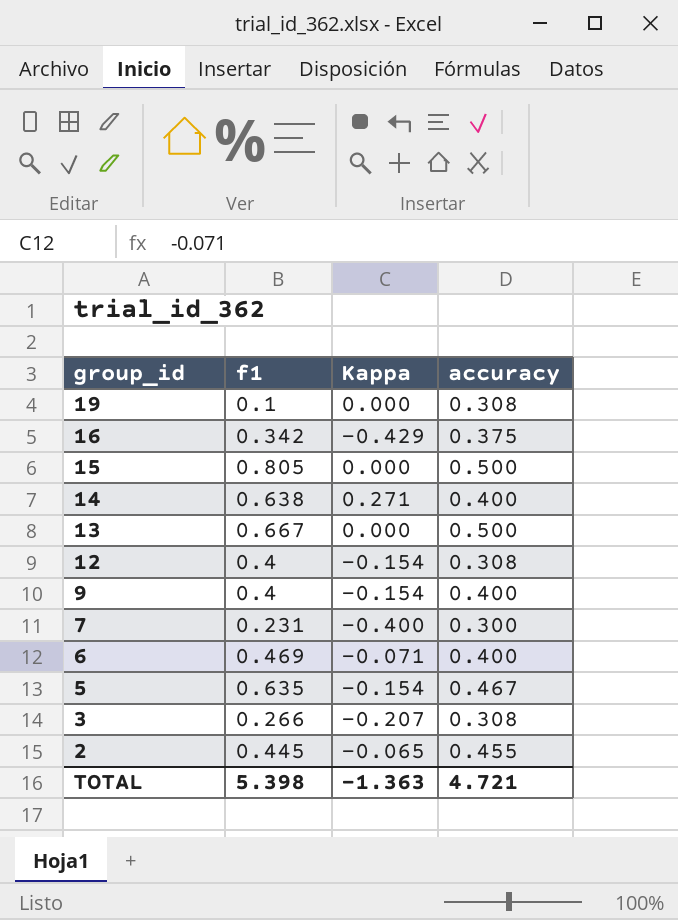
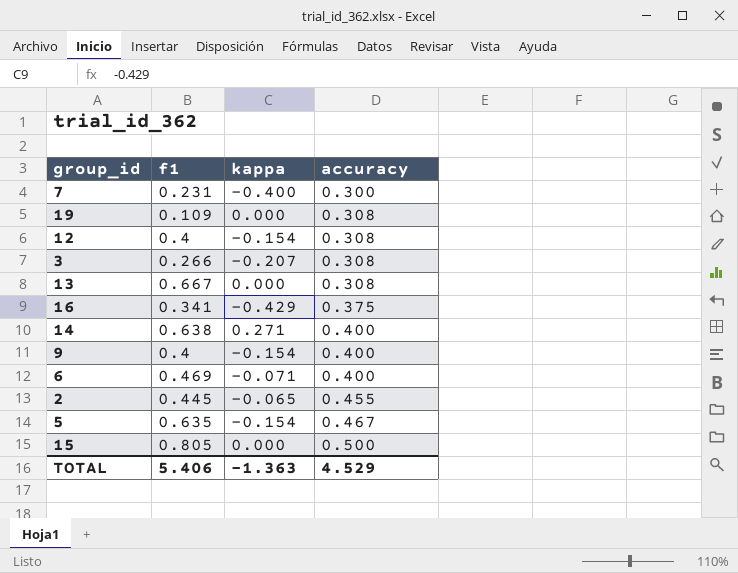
row order: group_id descending -> accuracy ascending
column name: Kappa -> kappa
19 | f1: 0.1 -> 0.109
13 | accuracy: 0.500 -> 0.308
16 | f1: 0.342 -> 0.341
TOTAL | f1: 5.398 -> 5.406
TOTAL | accuracy: 4.721 -> 4.529

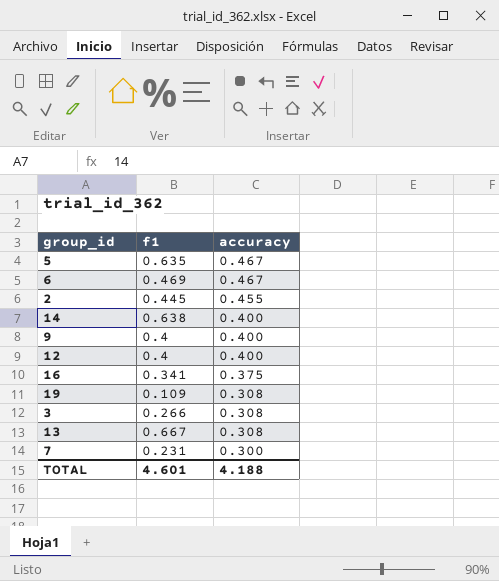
row order: accuracy ascending -> accuracy descending
column kappa | position: 3 -> none
row 15: 0.805 | 0.000 | 0.500 -> none
6 | accuracy: 0.400 -> 0.467
12 | accuracy: 0.308 -> 0.400
TOTAL | f1: 5.406 -> 4.601
TOTAL | accuracy: 4.529 -> 4.188

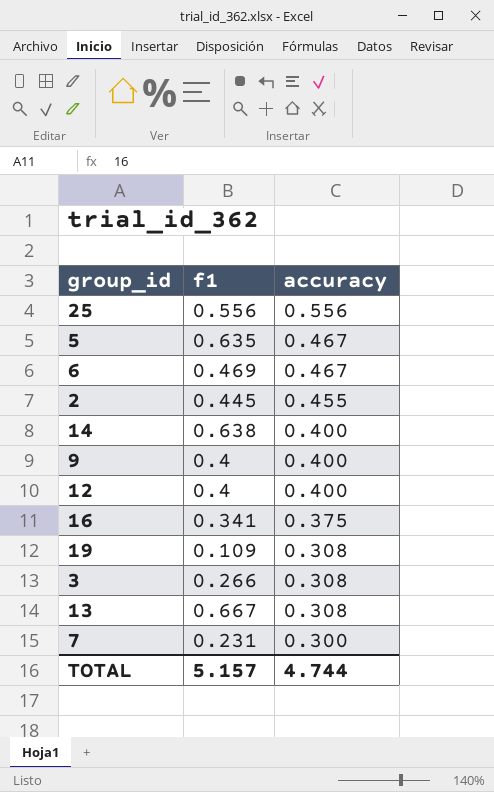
row 25: none -> 0.556 | 0.556
TOTAL | f1: 4.601 -> 5.157
TOTAL | accuracy: 4.188 -> 4.744

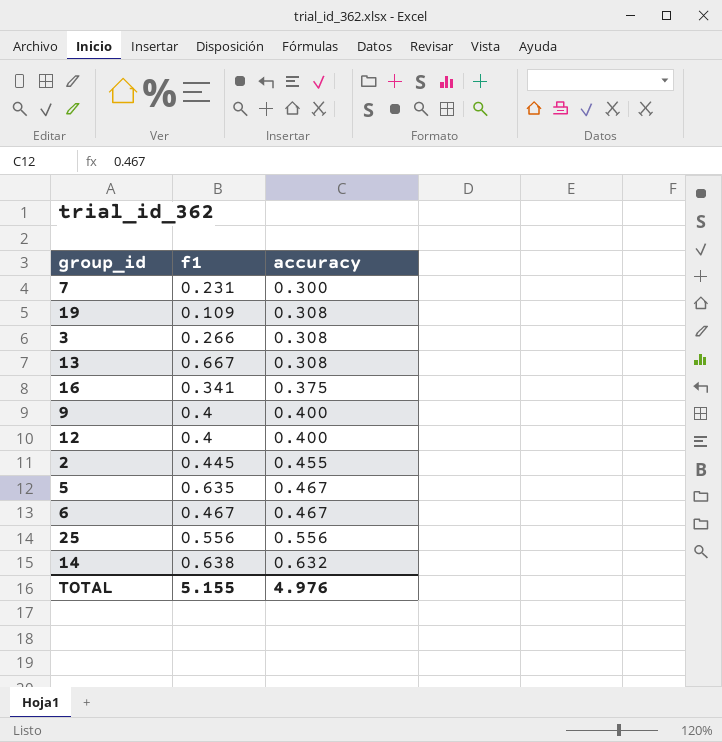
row order: accuracy descending -> accuracy ascending
6 | f1: 0.469 -> 0.467
14 | accuracy: 0.400 -> 0.632
TOTAL | f1: 5.157 -> 5.155
TOTAL | accuracy: 4.744 -> 4.976

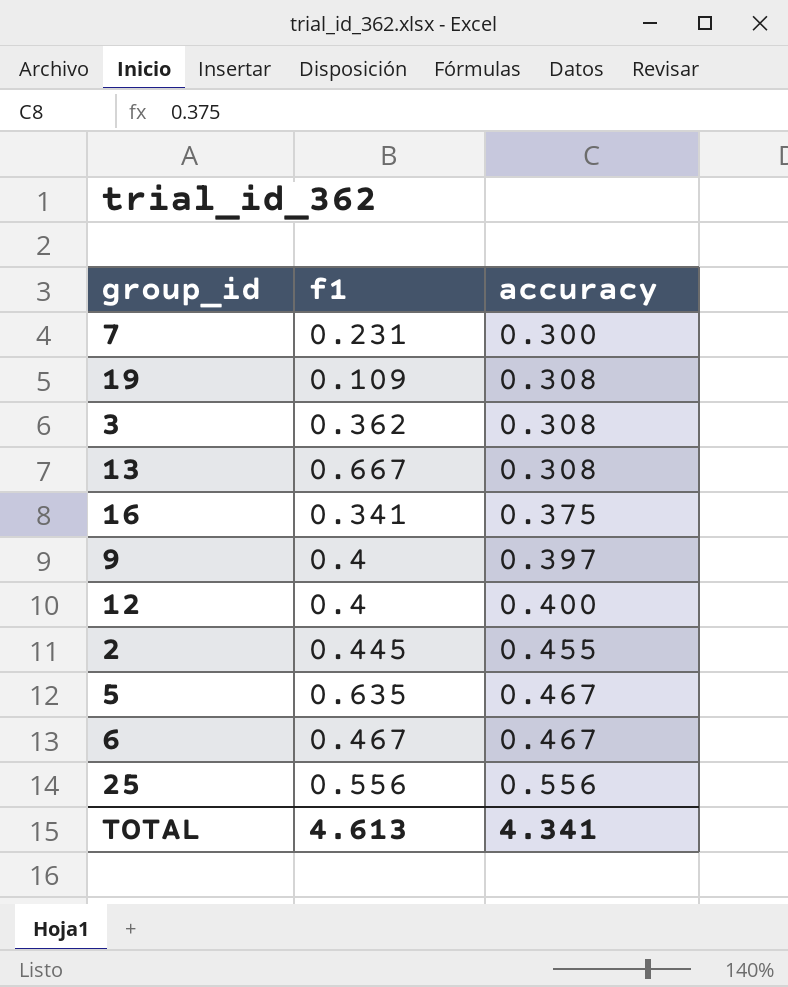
row 14: 0.638 | 0.632 -> none
3 | f1: 0.266 -> 0.362
9 | accuracy: 0.400 -> 0.397
TOTAL | f1: 5.155 -> 4.613
TOTAL | accuracy: 4.976 -> 4.341

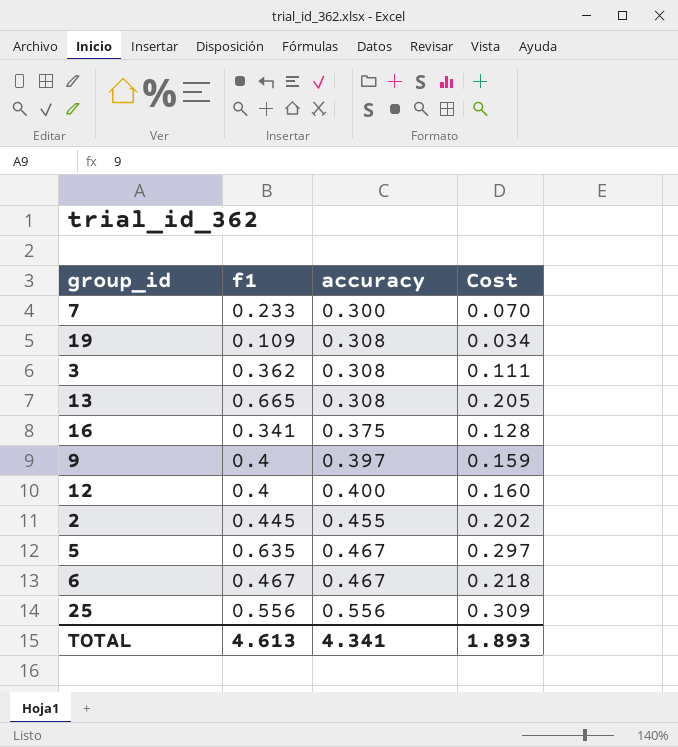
column Cost | formula: none -> [f1] * [accuracy]
7 | f1: 0.231 -> 0.233
13 | f1: 0.667 -> 0.665

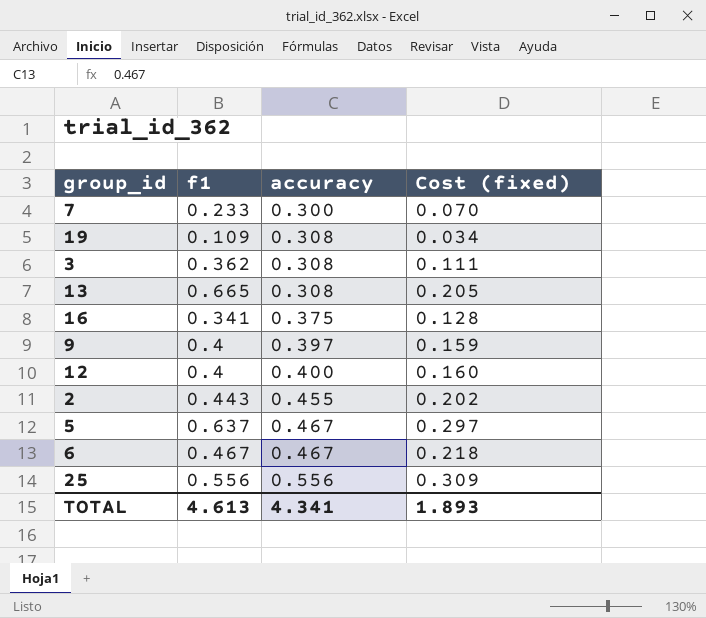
column name: Cost -> Cost (fixed)
2 | f1: 0.445 -> 0.443
5 | f1: 0.635 -> 0.637

